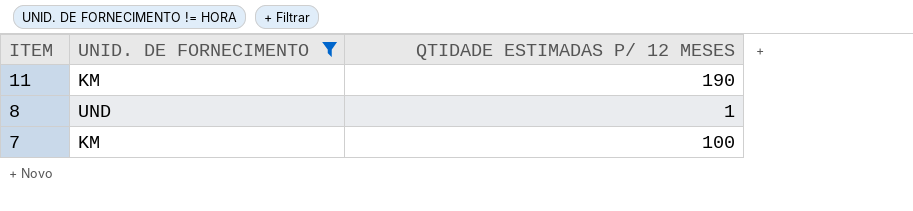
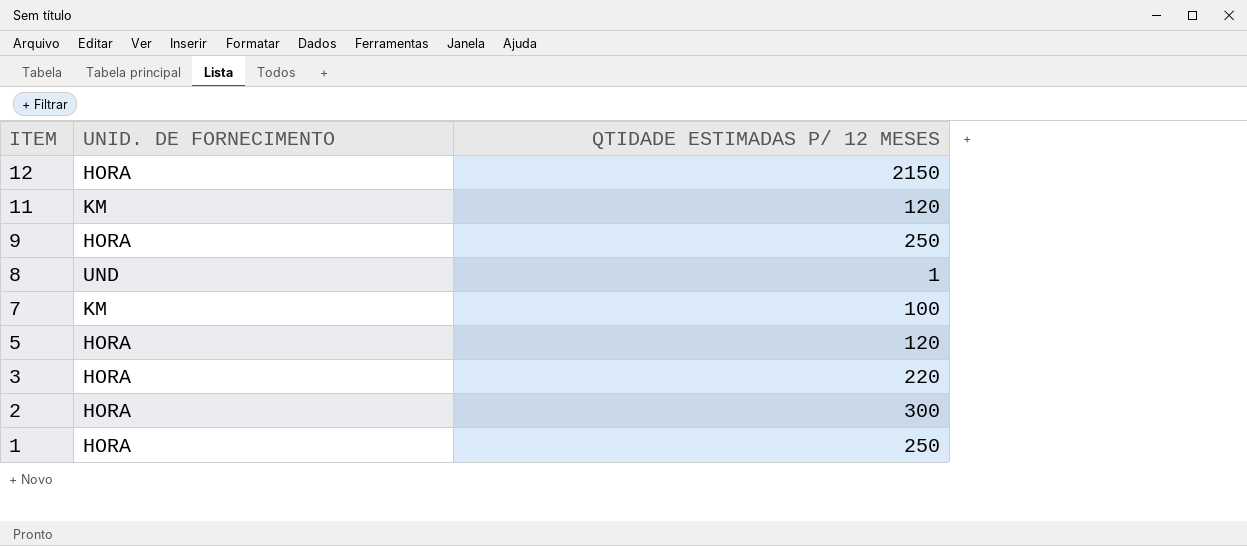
filter: UNID. DE FORNECIMENTO != HORA -> none
11 | QTIDADE ESTIMADAS P/ 12 MESES: 190 -> 120

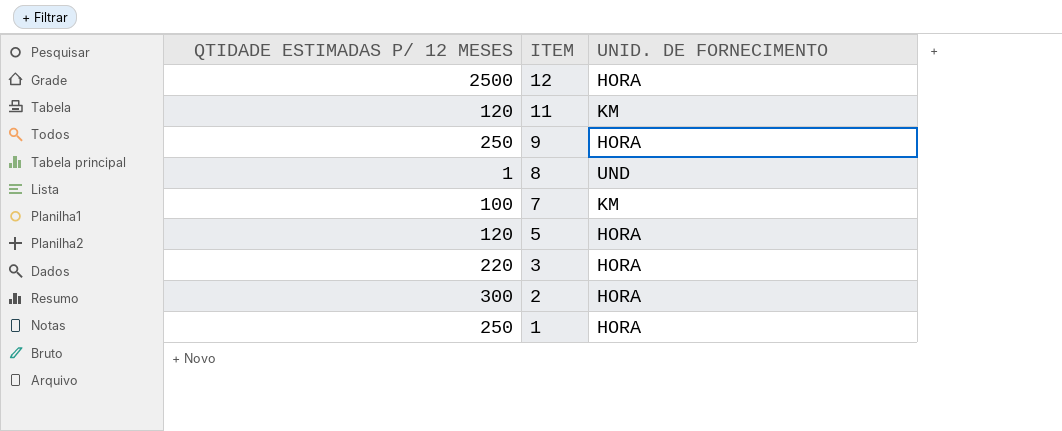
column QTIDADE ESTIMADAS P/ 12 MESES | position: 3 -> 1
12 | QTIDADE ESTIMADAS P/ 12 MESES: 2150 -> 2500

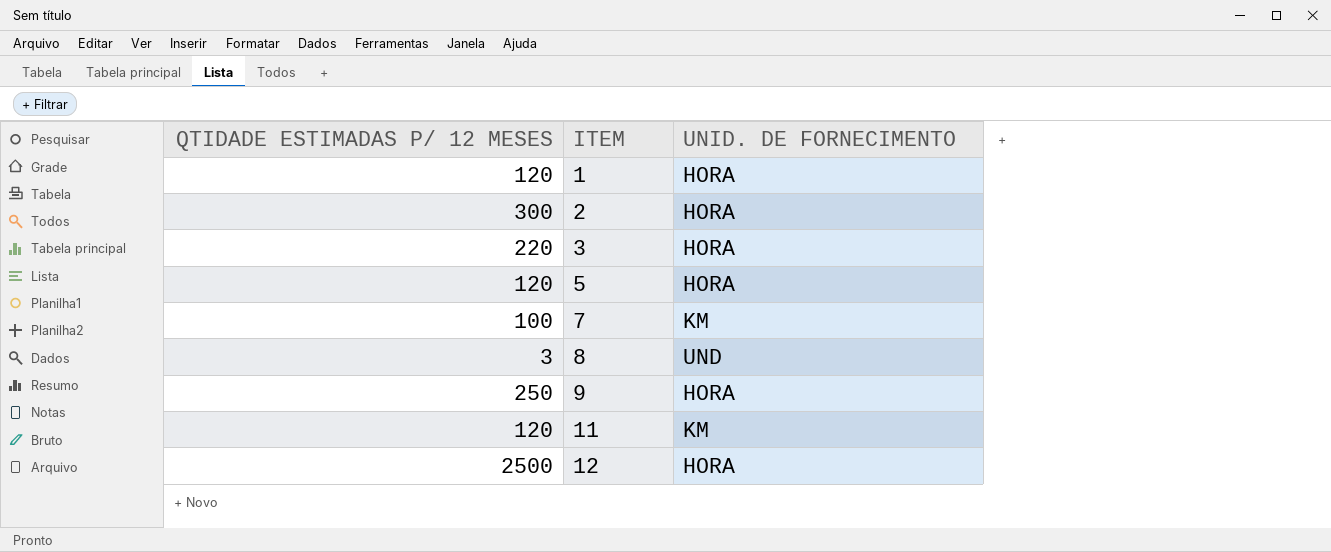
row order: ITEM descending -> ITEM ascending
1 | QTIDADE ESTIMADAS P/ 12 MESES: 250 -> 120
8 | QTIDADE ESTIMADAS P/ 12 MESES: 1 -> 3

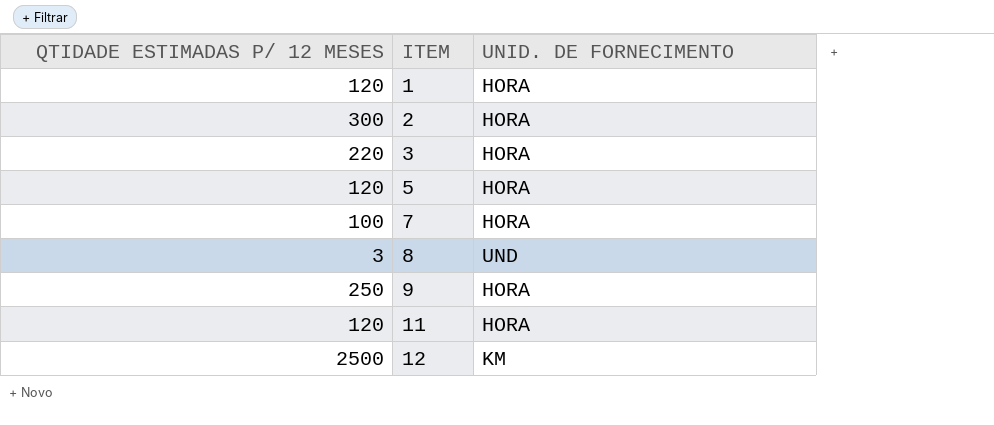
7 | UNID. DE FORNECIMENTO: KM -> HORA
11 | UNID. DE FORNECIMENTO: KM -> HORA
12 | UNID. DE FORNECIMENTO: HORA -> KM

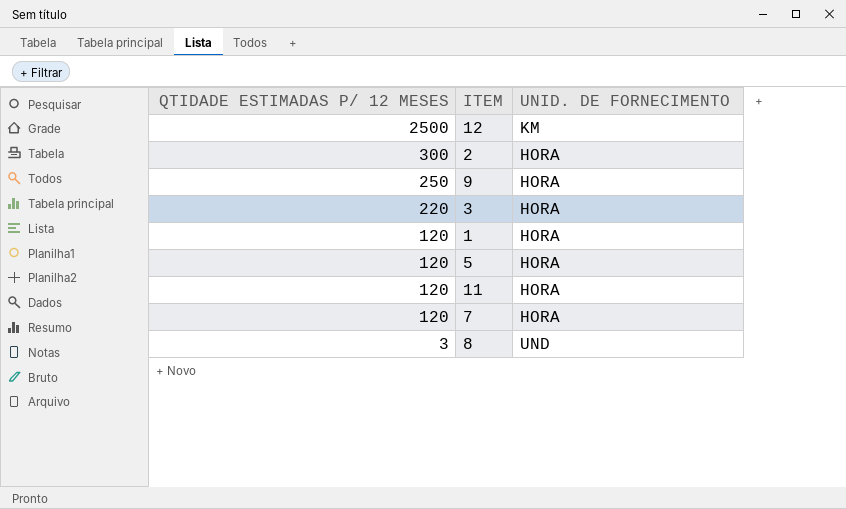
row order: ITEM ascending -> QTIDADE ESTIMADAS P/ 12 MESES descending
7 | QTIDADE ESTIMADAS P/ 12 MESES: 100 -> 120

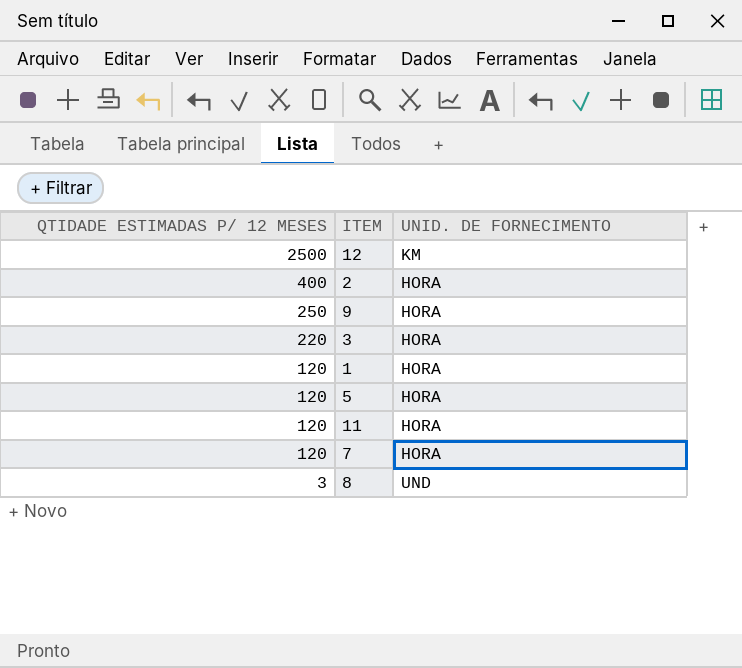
2 | QTIDADE ESTIMADAS P/ 12 MESES: 300 -> 400

